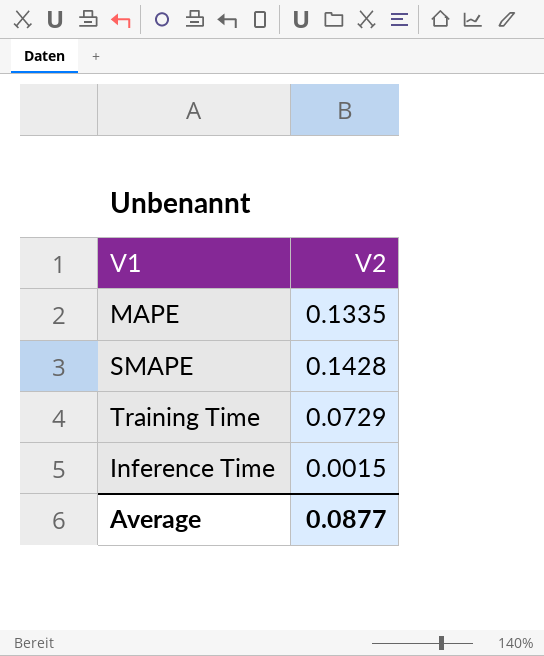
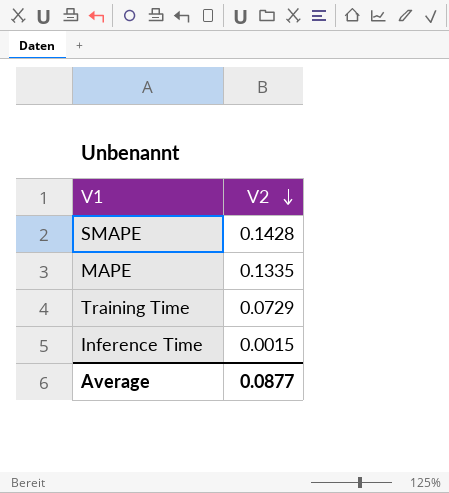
row order: none -> V2 descending

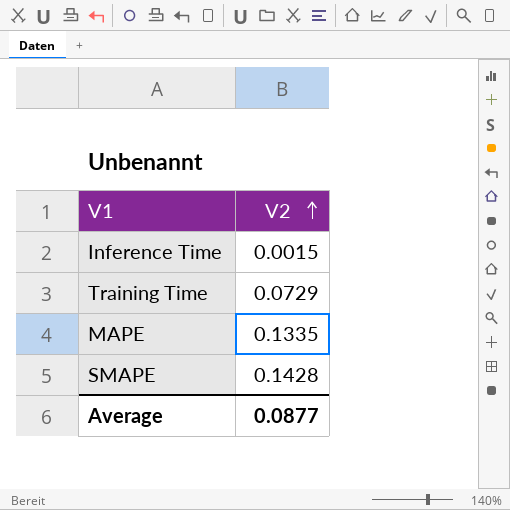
row order: V2 descending -> V2 ascending

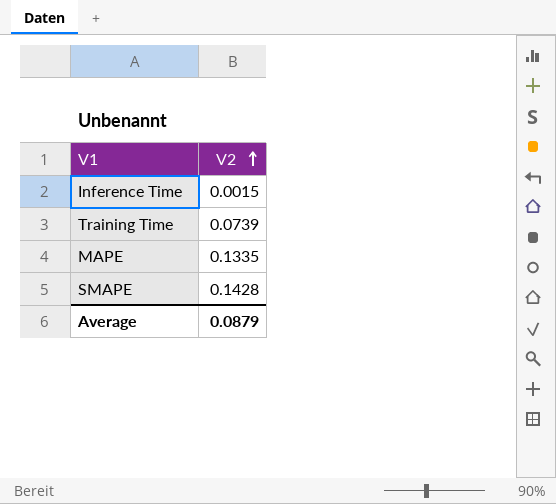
Training Time | V2: 0.0729 -> 0.0739
Average | V2: 0.0877 -> 0.0879

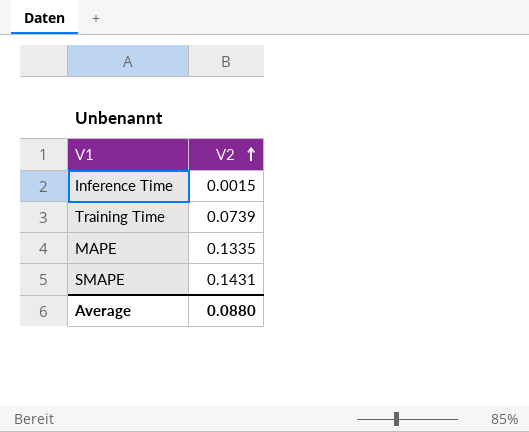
SMAPE | V2: 0.1428 -> 0.1431
Average | V2: 0.0879 -> 0.0880

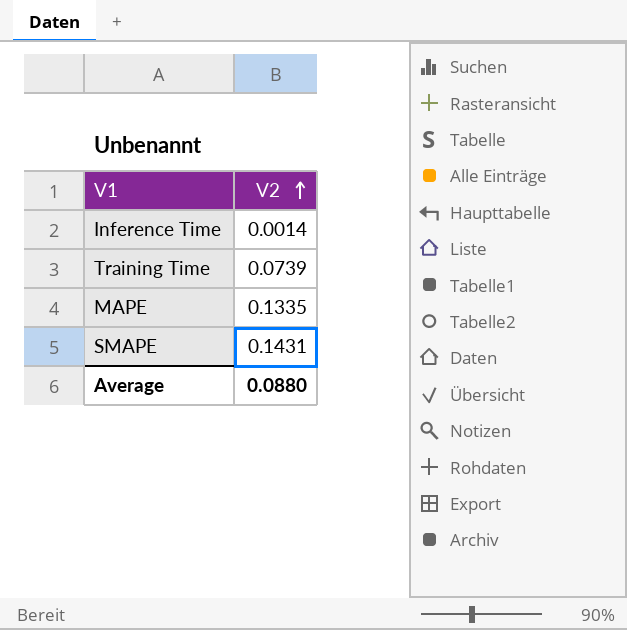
Inference Time | V2: 0.0015 -> 0.0014

